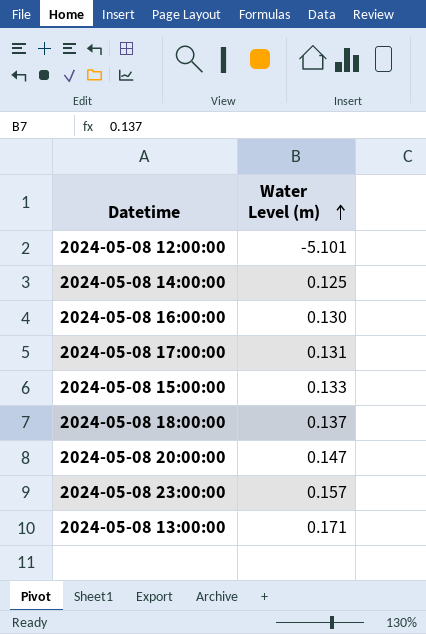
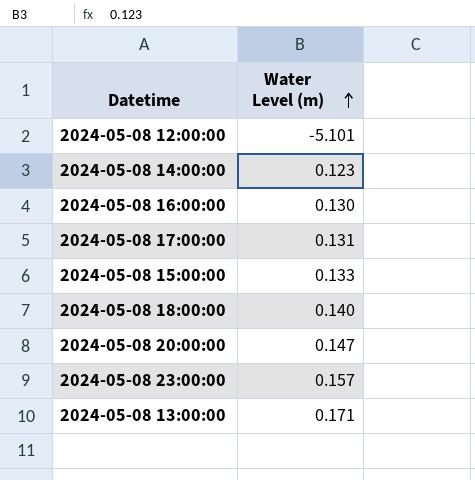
2024-05-08 14:00:00 | Water Level (m): 0.125 -> 0.123
2024-05-08 18:00:00 | Water Level (m): 0.137 -> 0.140

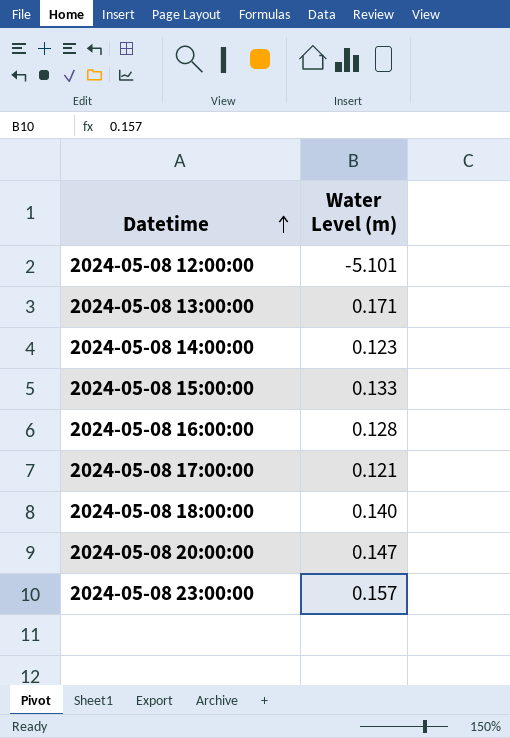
row order: Water Level (m) ascending -> Datetime ascending
2024-05-08 16:00:00 | Water Level (m): 0.130 -> 0.128
2024-05-08 17:00:00 | Water Level (m): 0.131 -> 0.121

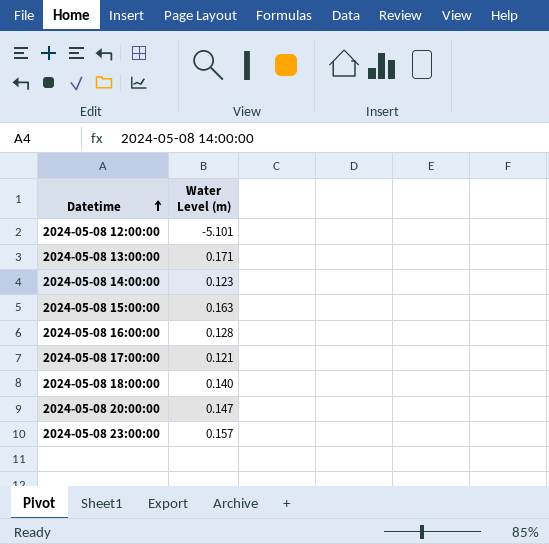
2024-05-08 15:00:00 | Water Level (m): 0.133 -> 0.163

